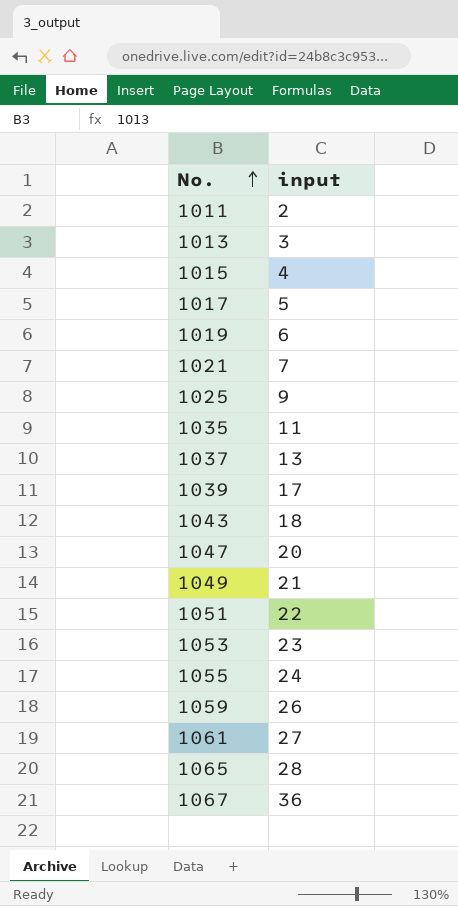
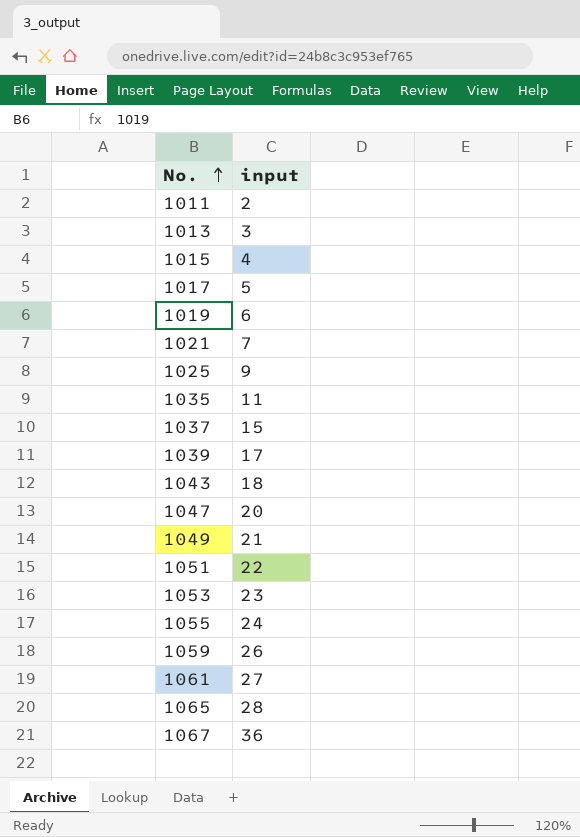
1037 | input: 13 -> 15

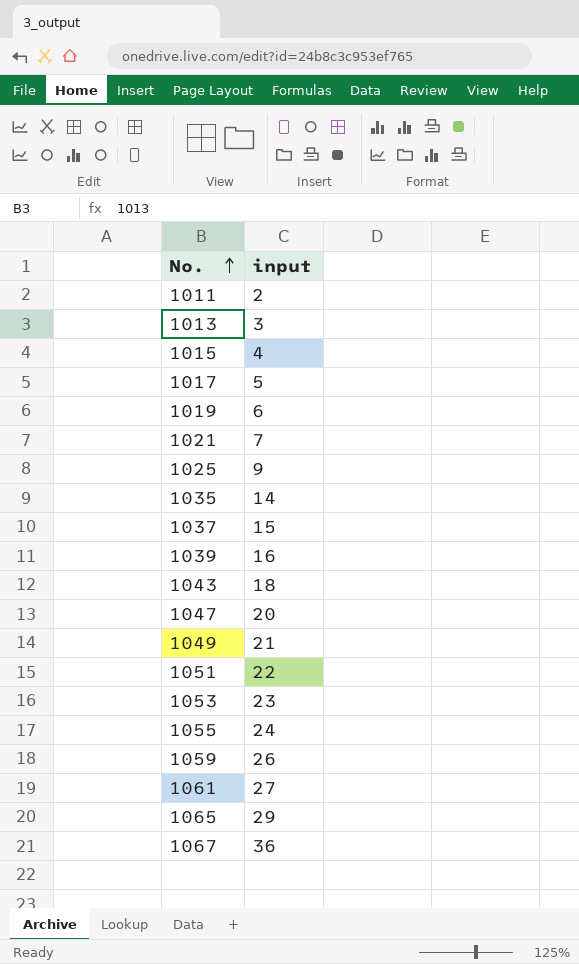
1035 | input: 11 -> 14
1039 | input: 17 -> 16
1065 | input: 28 -> 29

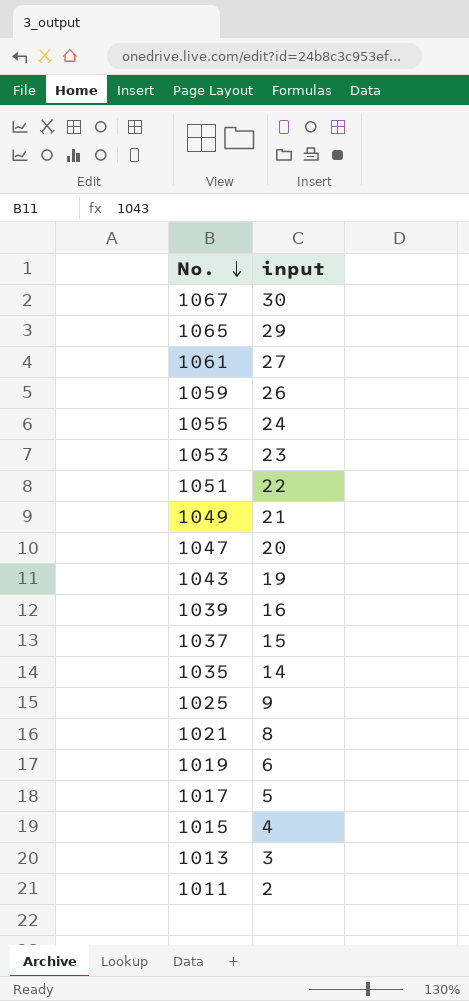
row order: No. ascending -> No. descending
1067 | input: 36 -> 30
1043 | input: 18 -> 19
1021 | input: 7 -> 8

